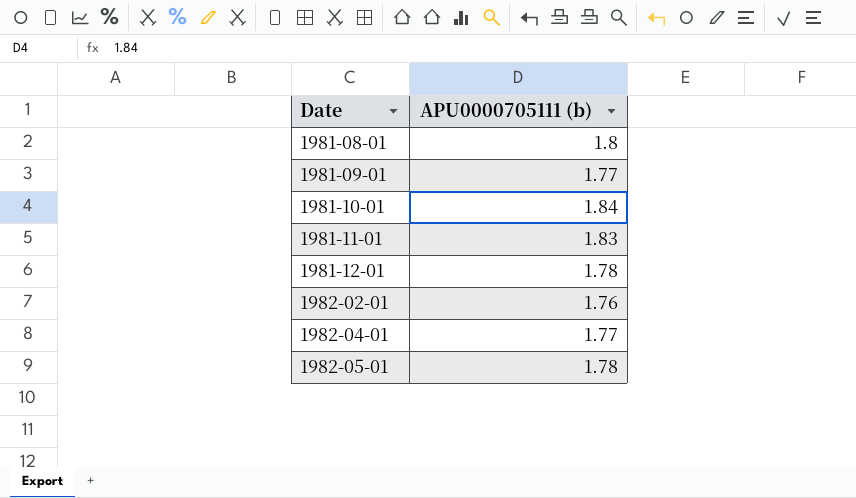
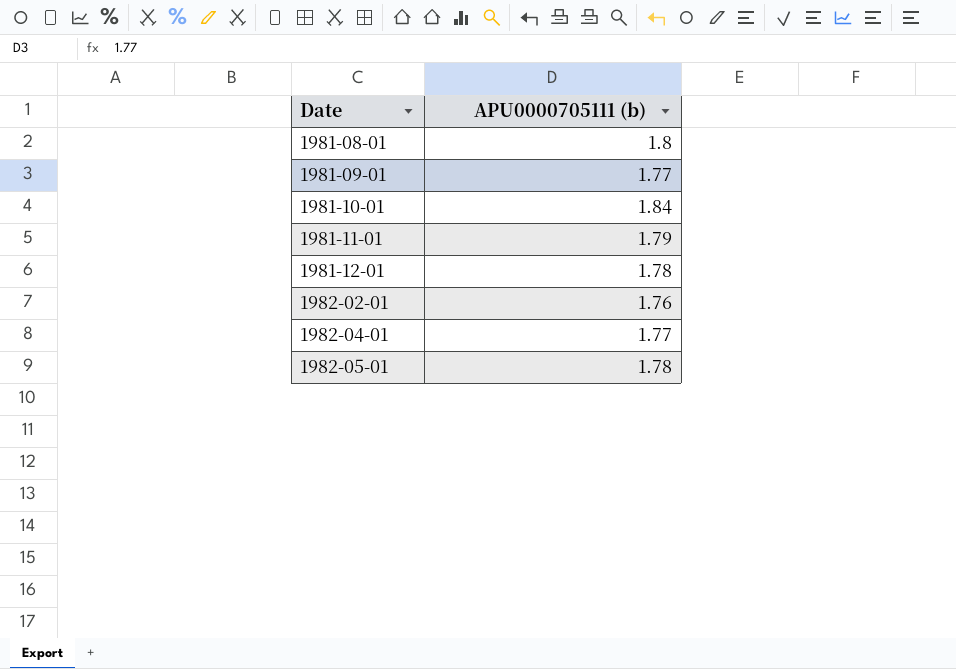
1981-11-01 | APU0000705111 (b): 1.83 -> 1.79

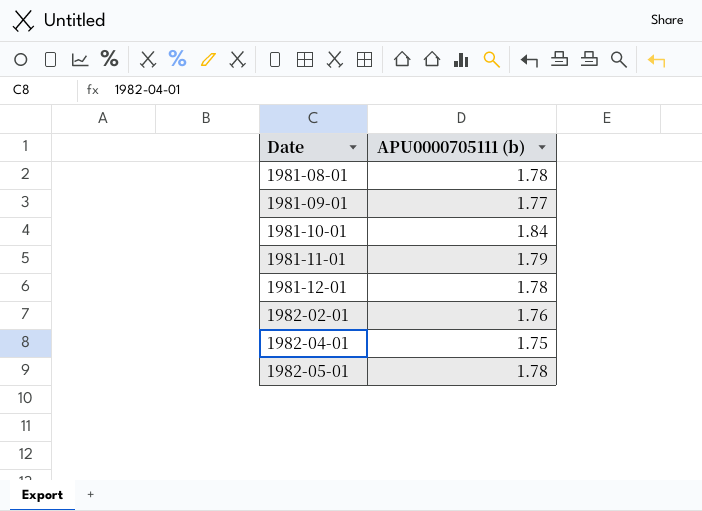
1981-08-01 | APU0000705111 (b): 1.8 -> 1.78
1982-04-01 | APU0000705111 (b): 1.77 -> 1.75

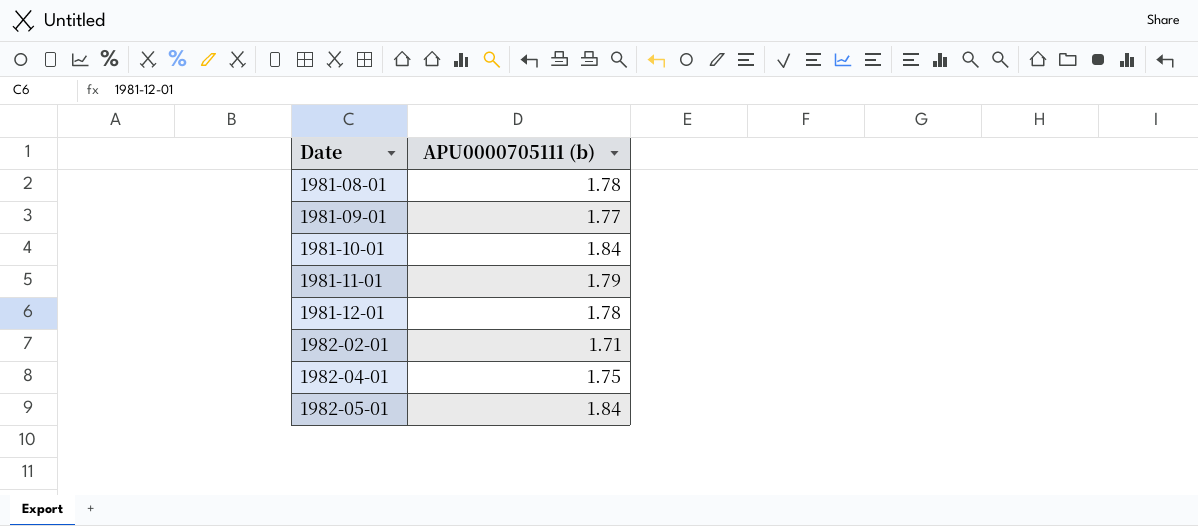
1982-02-01 | APU0000705111 (b): 1.76 -> 1.71
1982-05-01 | APU0000705111 (b): 1.78 -> 1.84

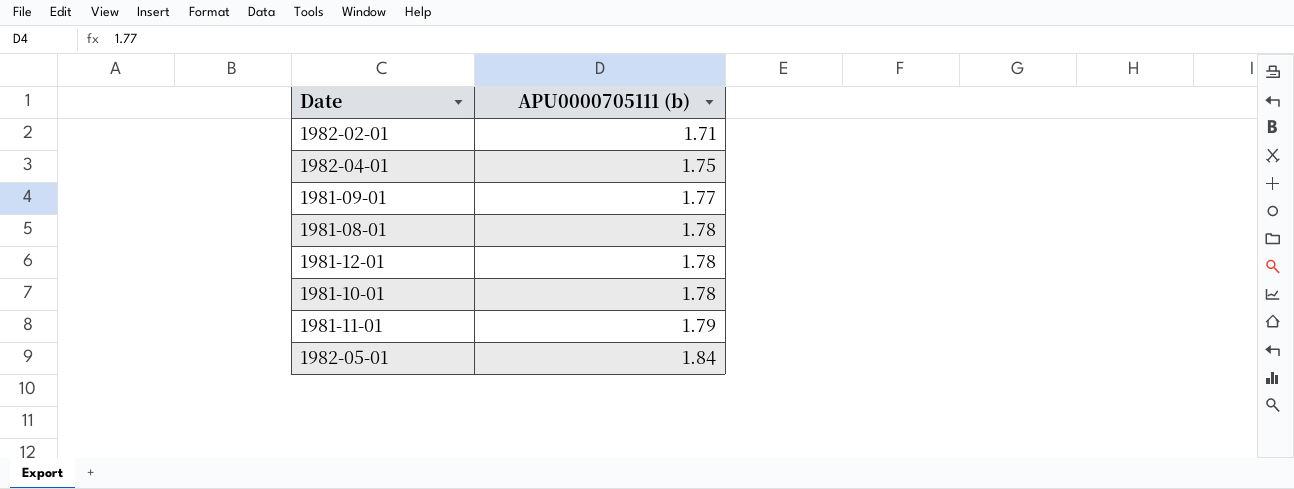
row order: Date ascending -> APU0000705111 (b) ascending
1981-10-01 | APU0000705111 (b): 1.84 -> 1.78

